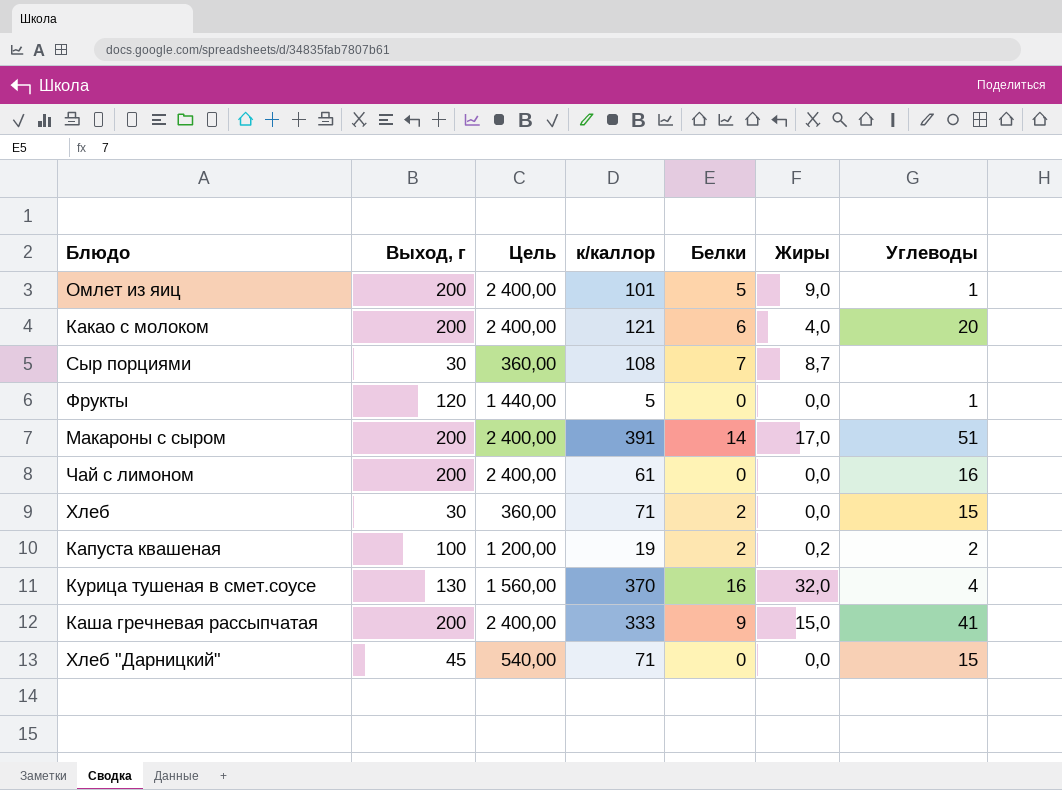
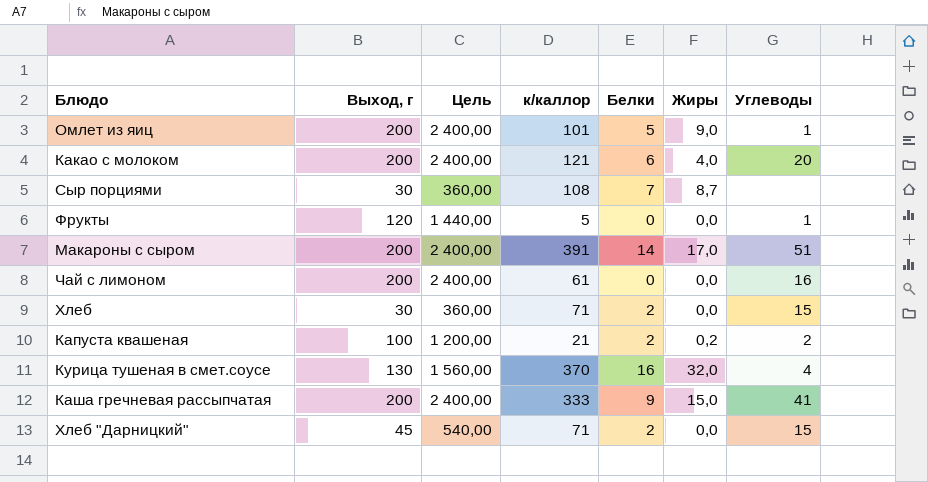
Капуста квашеная | к/каллор: 19 -> 21
Хлеб "Дарницкий" | Белки: 0 -> 2

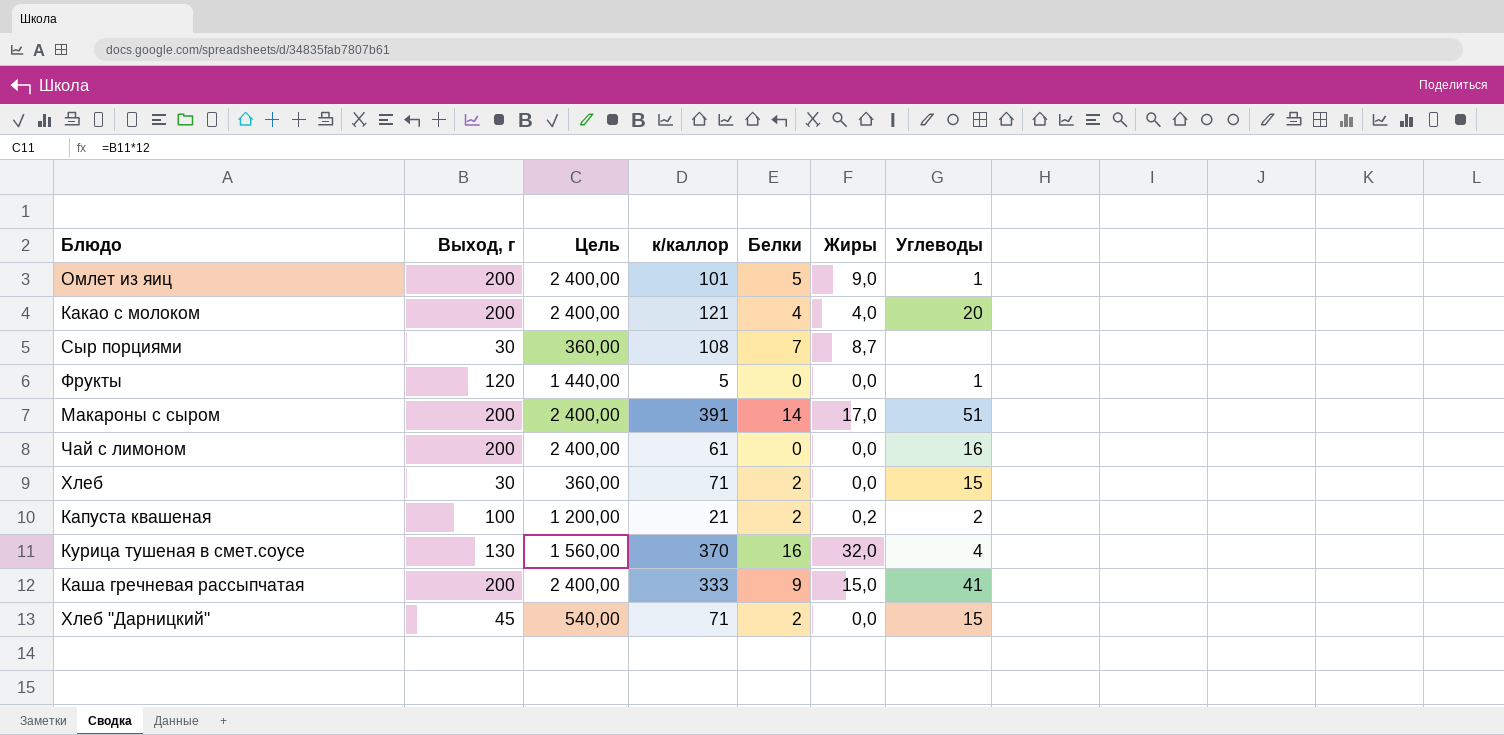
Какао с молоком | Белки: 6 -> 4

